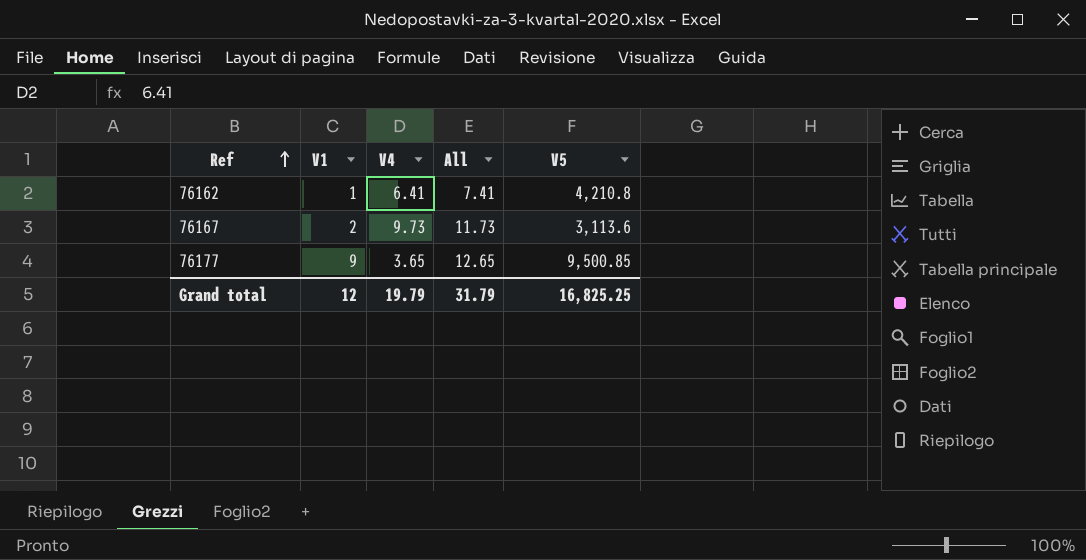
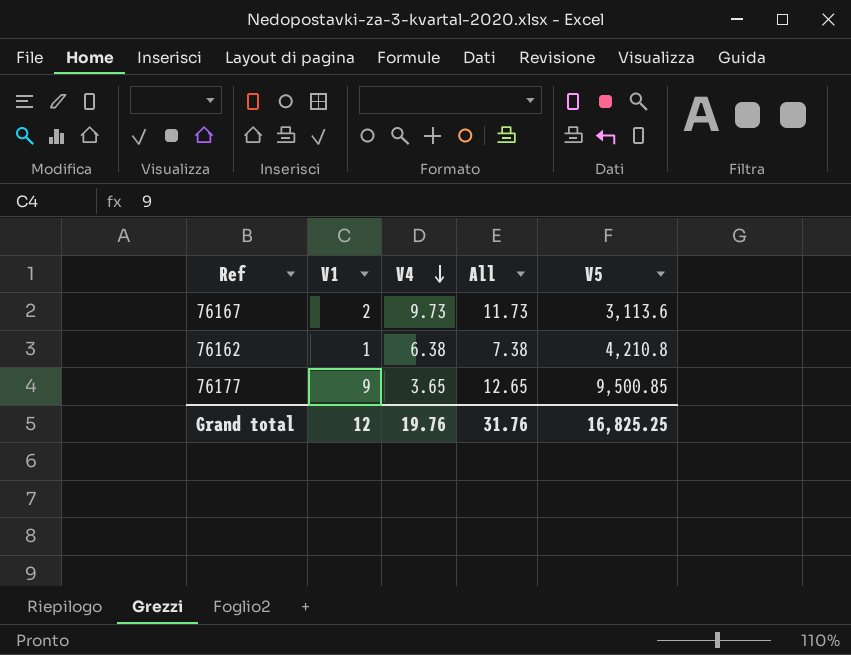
row order: Ref ascending -> V4 descending
76162 | V4: 6.41 -> 6.38
76162 | All: 7.41 -> 7.38
Grand total | V4: 19.79 -> 19.76
Grand total | All: 31.79 -> 31.76

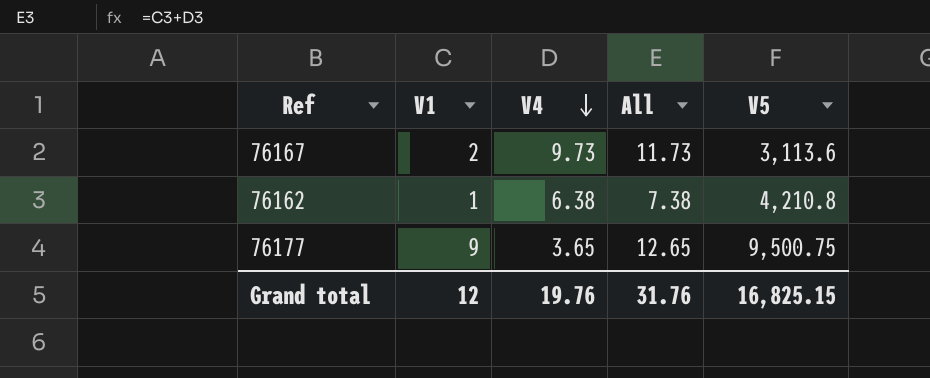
76177 | V5: 9,500.85 -> 9,500.75
Grand total | V5: 16,825.25 -> 16,825.15

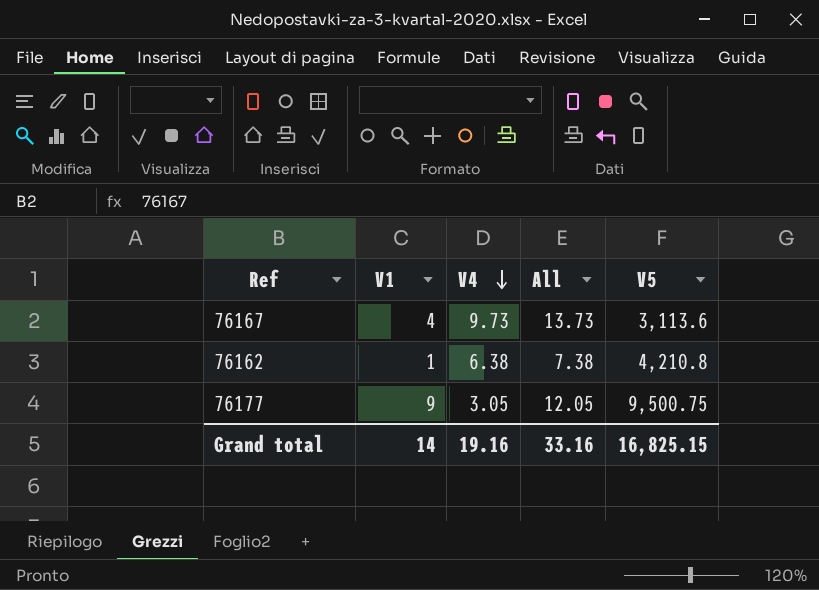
76167 | V1: 2 -> 4
76167 | All: 11.73 -> 13.73
76177 | V4: 3.65 -> 3.05
76177 | All: 12.65 -> 12.05
Grand total | V1: 12 -> 14
Grand total | V4: 19.76 -> 19.16
Grand total | All: 31.76 -> 33.16

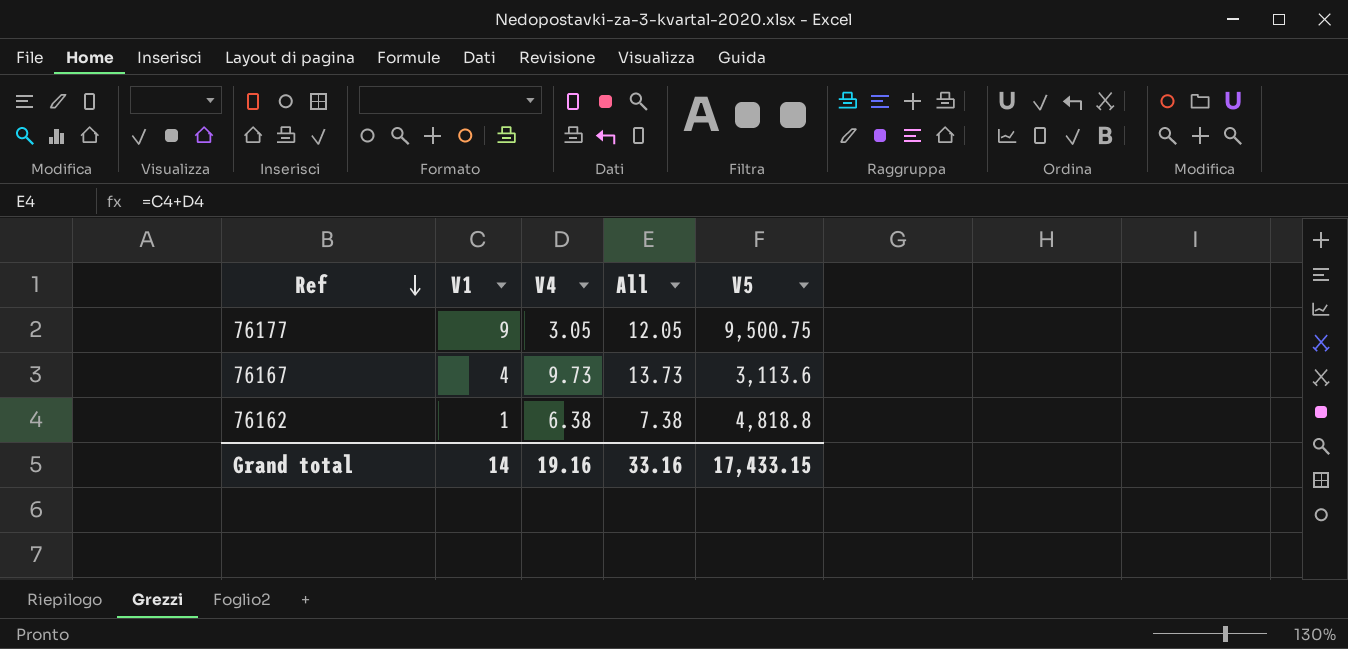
row order: V4 descending -> Ref descending
76162 | V5: 4,210.8 -> 4,818.8
Grand total | V5: 16,825.15 -> 17,433.15

